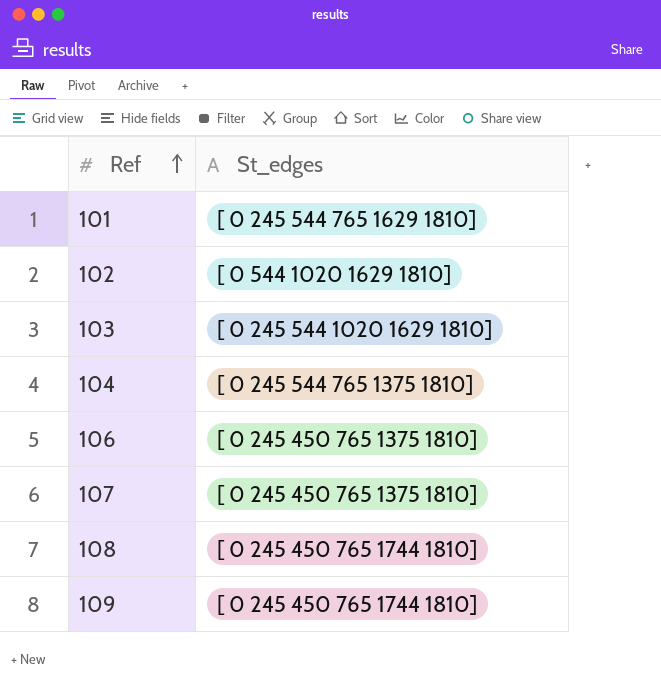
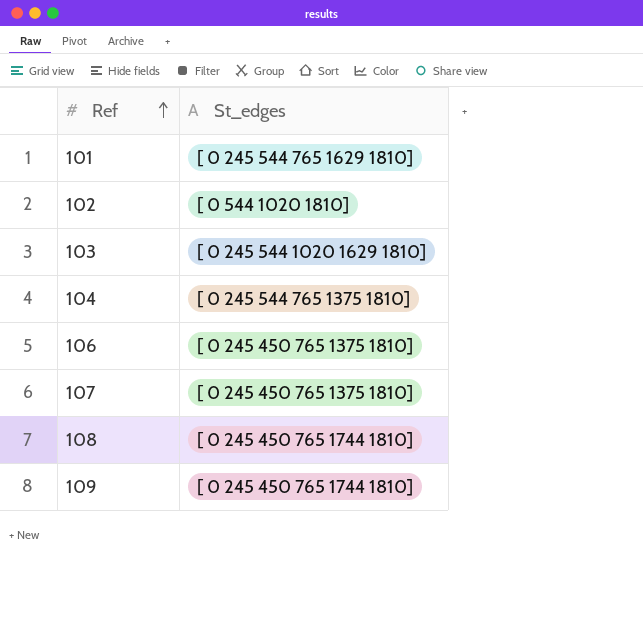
102 | St_edges: [ 0 544 1020 1629 1810] -> [ 0 544 1020 1810]

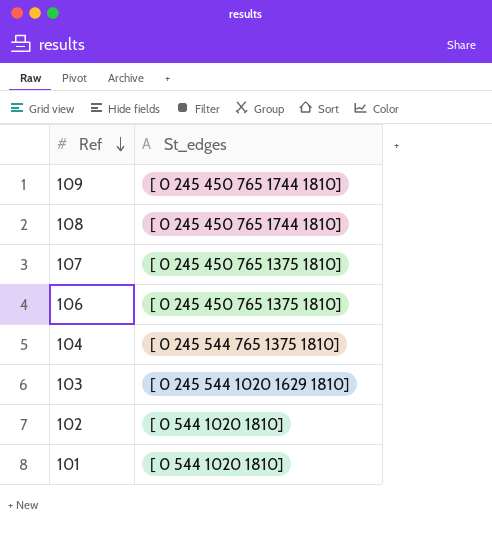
row order: Ref ascending -> Ref descending
101 | St_edges: [ 0 245 544 765 1629 1810] -> [ 0 544 1020 1810]

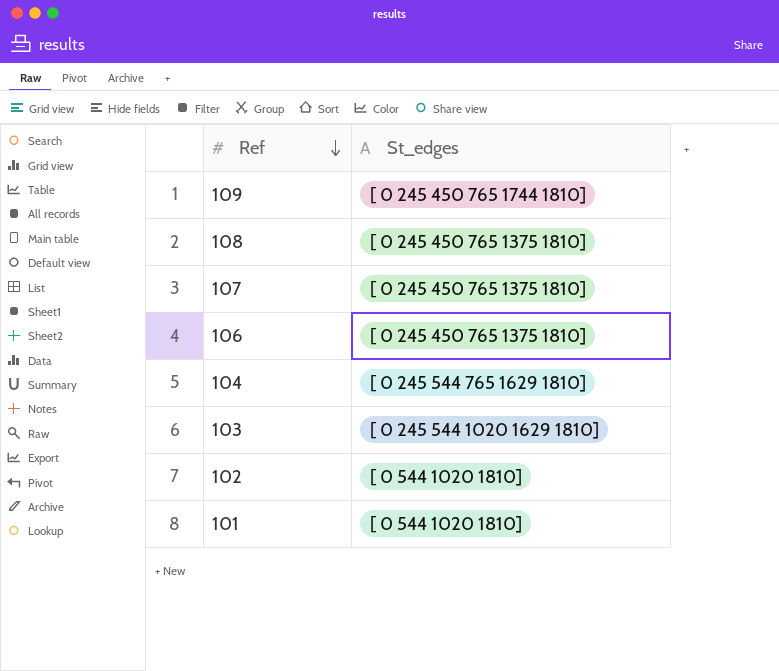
108 | St_edges: [ 0 245 450 765 1744 1810] -> [ 0 245 450 765 1375 1810]
104 | St_edges: [ 0 245 544 765 1375 1810] -> [ 0 245 544 765 1629 1810]

